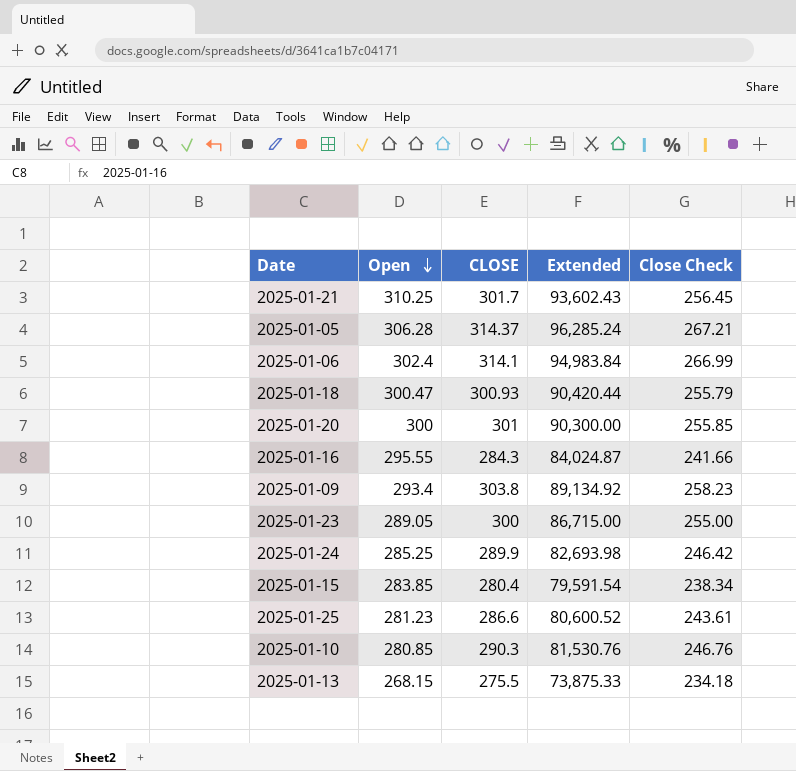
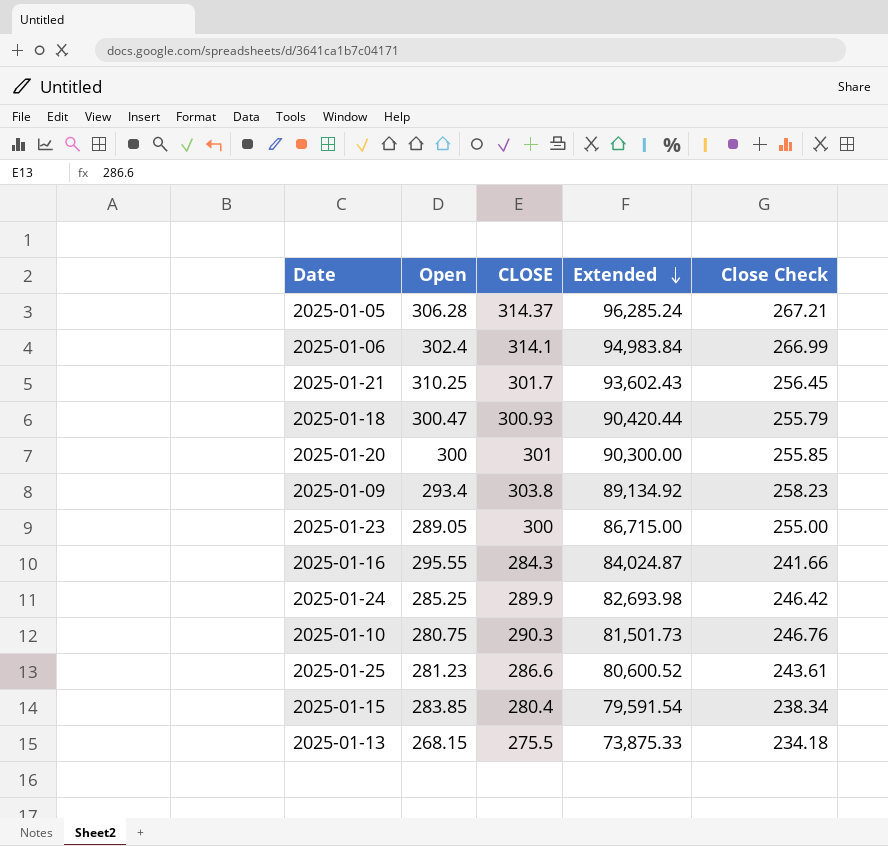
row order: Open descending -> Extended descending
2025-01-10 | Open: 280.85 -> 280.75
2025-01-10 | Extended: 81,530.76 -> 81,501.73

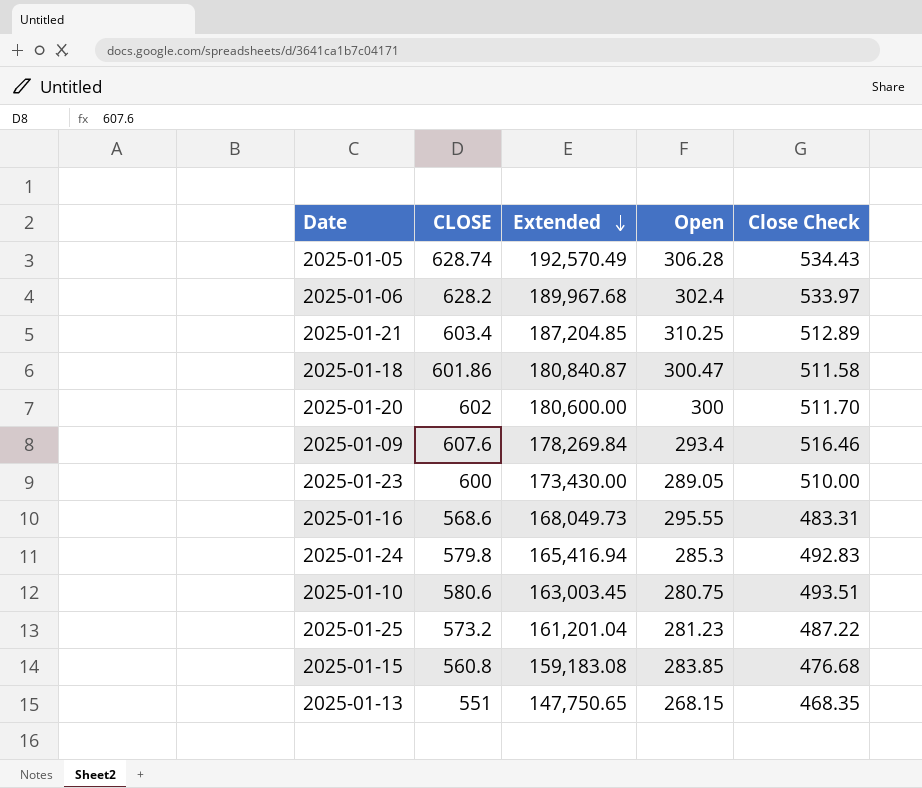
column Open | position: 2 -> 4
2025-01-05 | CLOSE: 314.37 -> 628.74
2025-01-05 | Extended: 96,285.24 -> 192,570.49
2025-01-05 | Close Check: 267.21 -> 534.43
2025-01-06 | CLOSE: 314.1 -> 628.2
2025-01-06 | Extended: 94,983.84 -> 189,967.68
2025-01-06 | Close Check: 266.99 -> 533.97
2025-01-21 | CLOSE: 301.7 -> 603.4
2025-01-21 | Extended: 93,602.43 -> 187,204.85
2025-01-21 | Close Check: 256.45 -> 512.89
2025-01-18 | CLOSE: 300.93 -> 601.86
2025-01-18 | Extended: 90,420.44 -> 180,840.87
2025-01-18 | Close Check: 255.79 -> 511.58
2025-01-20 | CLOSE: 301 -> 602
2025-01-20 | Extended: 90,300.00 -> 180,600.00
2025-01-20 | Close Check: 255.85 -> 511.70
2025-01-09 | CLOSE: 303.8 -> 607.6
2025-01-09 | Extended: 89,134.92 -> 178,269.84
2025-01-09 | Close Check: 258.23 -> 516.46
2025-01-23 | CLOSE: 300 -> 600
2025-01-23 | Extended: 86,715.00 -> 173,430.00
2025-01-23 | Close Check: 255.00 -> 510.00
2025-01-16 | CLOSE: 284.3 -> 568.6
2025-01-16 | Extended: 84,024.87 -> 168,049.73
2025-01-16 | Close Check: 241.66 -> 483.31
2025-01-24 | CLOSE: 289.9 -> 579.8
2025-01-24 | Extended: 82,693.98 -> 165,416.94
2025-01-24 | Open: 285.25 -> 285.3
2025-01-24 | Close Check: 246.42 -> 492.83
2025-01-10 | CLOSE: 290.3 -> 580.6
2025-01-10 | Extended: 81,501.73 -> 163,003.45
2025-01-10 | Close Check: 246.76 -> 493.51
2025-01-25 | CLOSE: 286.6 -> 573.2
2025-01-25 | Extended: 80,600.52 -> 161,201.04
2025-01-25 | Close Check: 243.61 -> 487.22
2025-01-15 | CLOSE: 280.4 -> 560.8
2025-01-15 | Extended: 79,591.54 -> 159,183.08
2025-01-15 | Close Check: 238.34 -> 476.68
2025-01-13 | CLOSE: 275.5 -> 551
2025-01-13 | Extended: 73,875.33 -> 147,750.65
2025-01-13 | Close Check: 234.18 -> 468.35

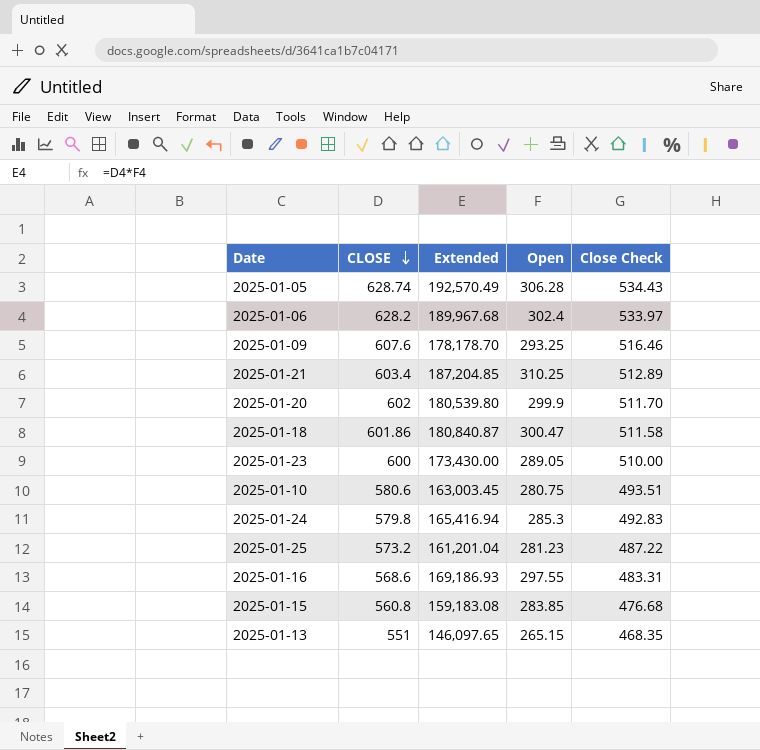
row order: Extended descending -> CLOSE descending
2025-01-09 | Extended: 178,269.84 -> 178,178.70
2025-01-09 | Open: 293.4 -> 293.25
2025-01-20 | Extended: 180,600.00 -> 180,539.80
2025-01-20 | Open: 300 -> 299.9
2025-01-16 | Extended: 168,049.73 -> 169,186.93
2025-01-16 | Open: 295.55 -> 297.55
2025-01-13 | Extended: 147,750.65 -> 146,097.65
2025-01-13 | Open: 268.15 -> 265.15

